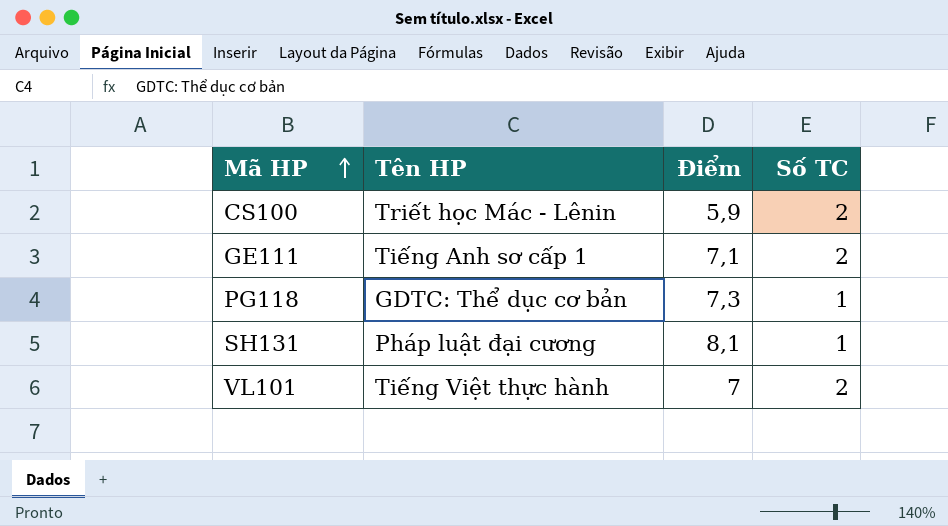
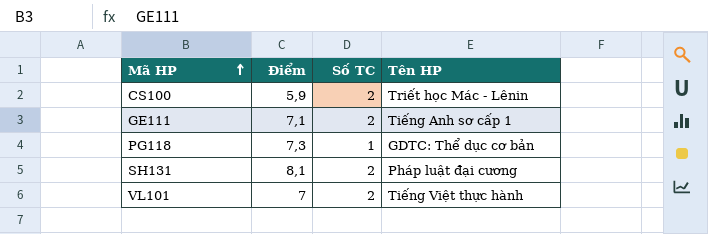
column Tên HP | position: 2 -> 4
SH131 | Số TC: 1 -> 2

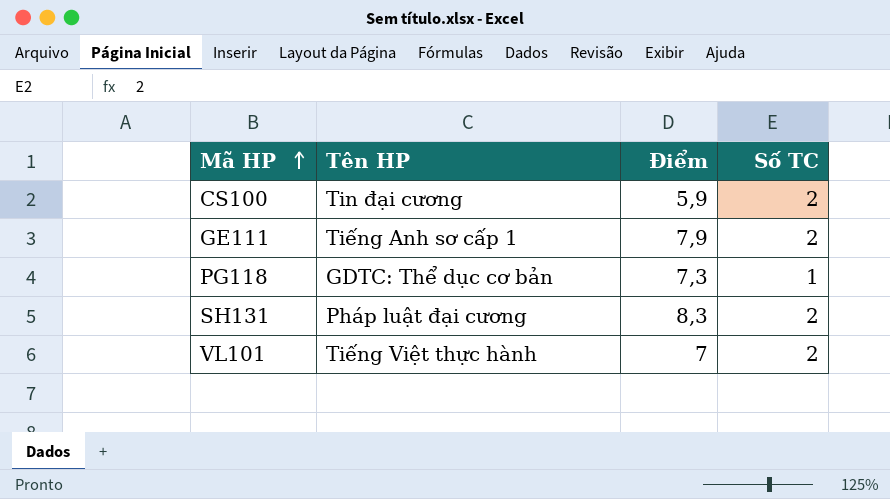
column Tên HP | position: 4 -> 2
CS100 | Tên HP: Triết học Mác - Lênin -> Tin đại cương
GE111 | Điểm: 7,1 -> 7,9
SH131 | Điểm: 8,1 -> 8,3

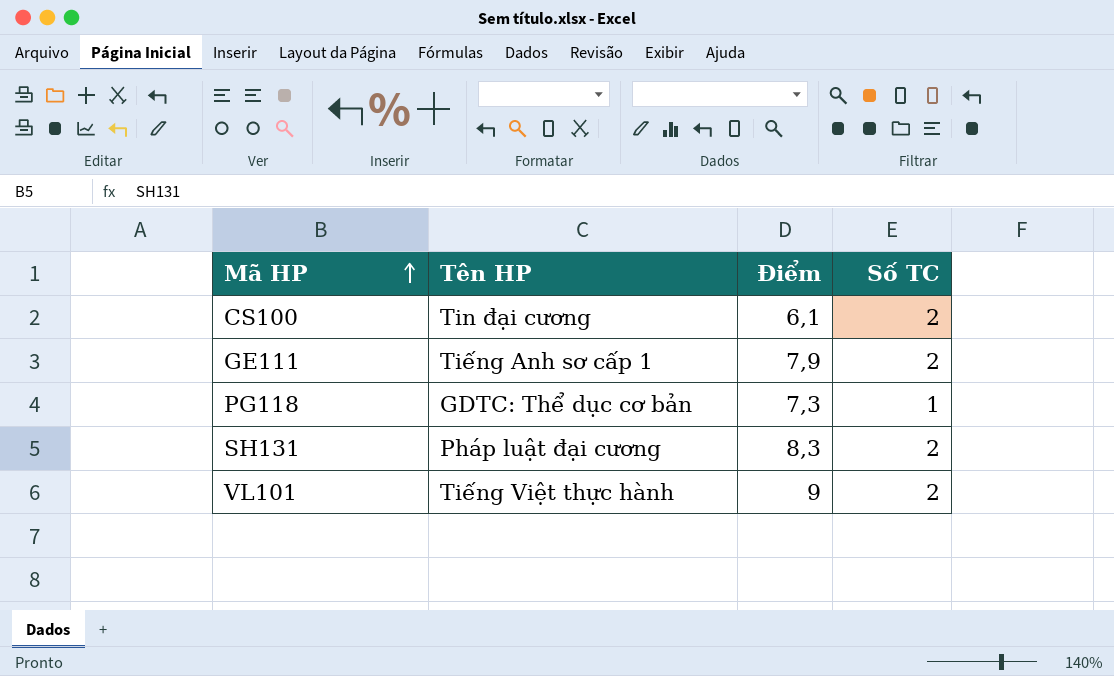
CS100 | Điểm: 5,9 -> 6,1
VL101 | Điểm: 7 -> 9

